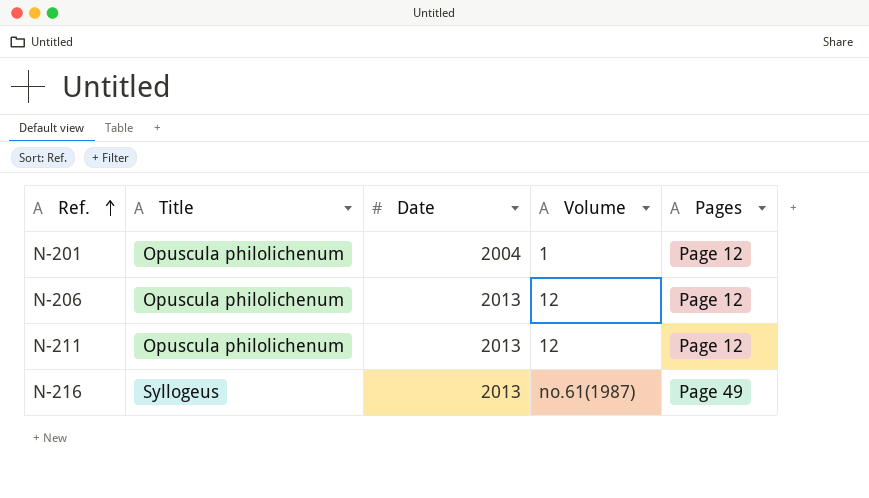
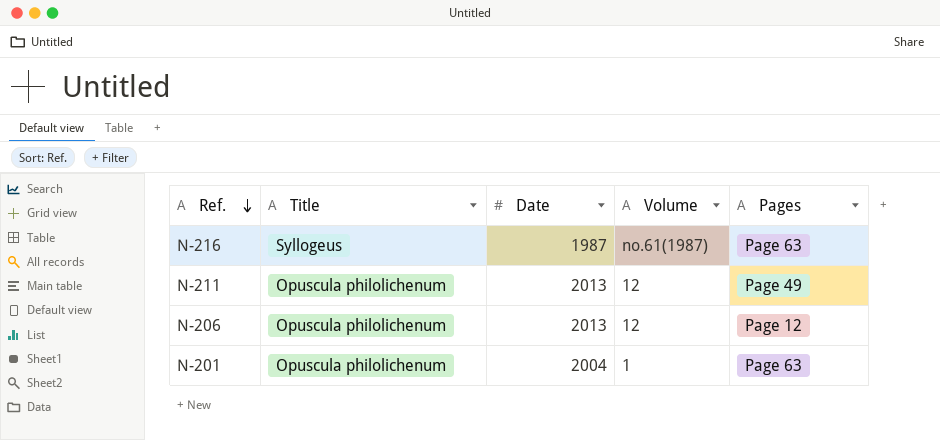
row order: Ref. ascending -> Ref. descending
N-216 | Date: 2013 -> 1987
N-216 | Pages: Page 49 -> Page 63
N-211 | Pages: Page 12 -> Page 49
N-201 | Pages: Page 12 -> Page 63

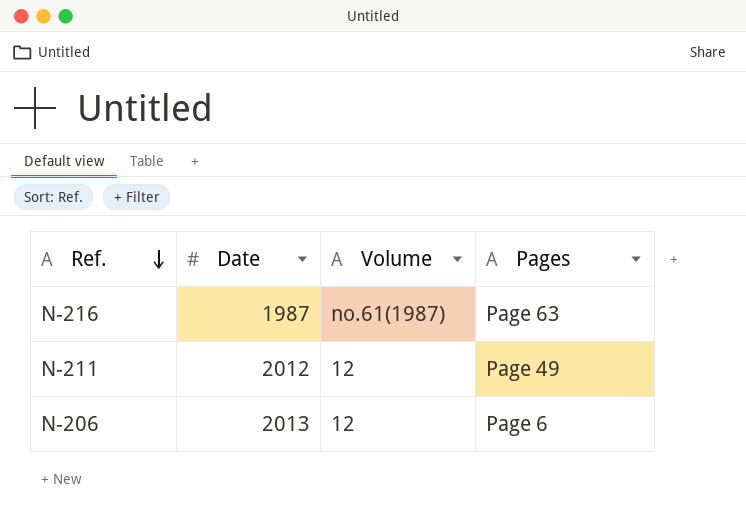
column Title | position: 2 -> none
row N-201: Opuscula philolichenum | 2004 | 1 | Page 63 -> none
N-211 | Date: 2013 -> 2012
N-206 | Pages: Page 12 -> Page 6

